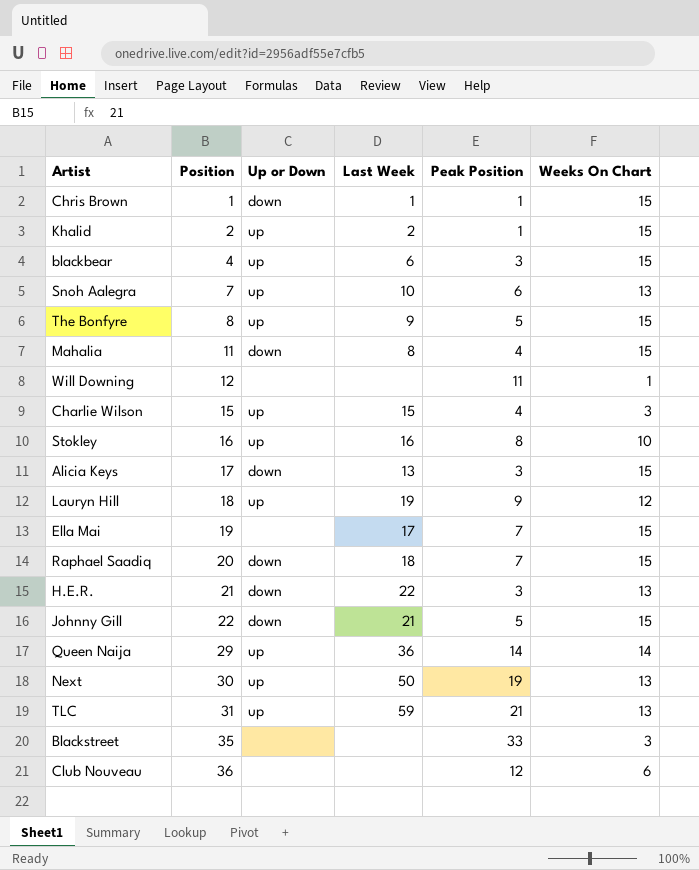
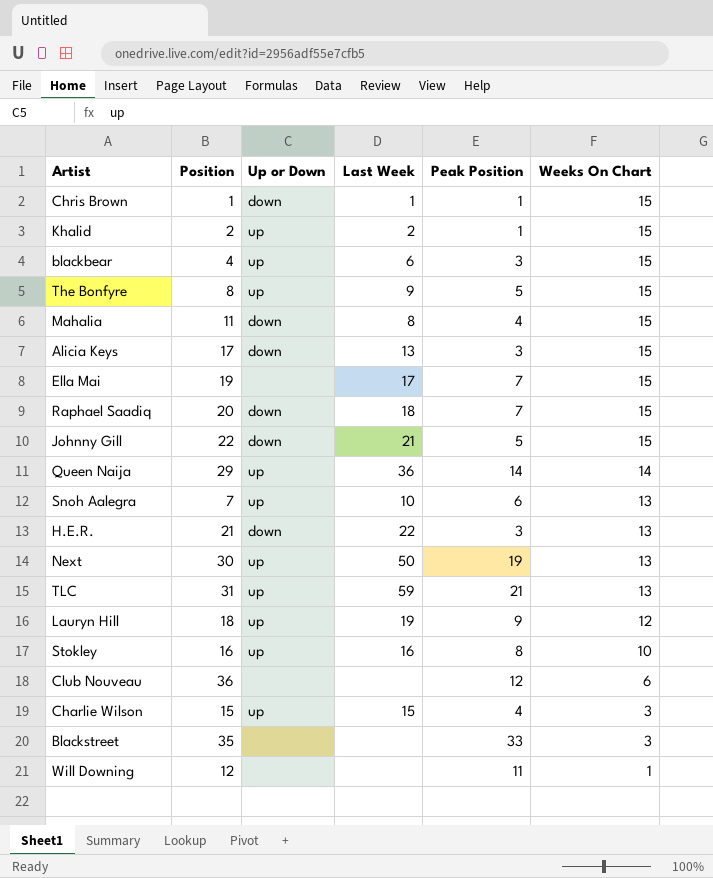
row order: Position ascending -> Weeks On Chart descending

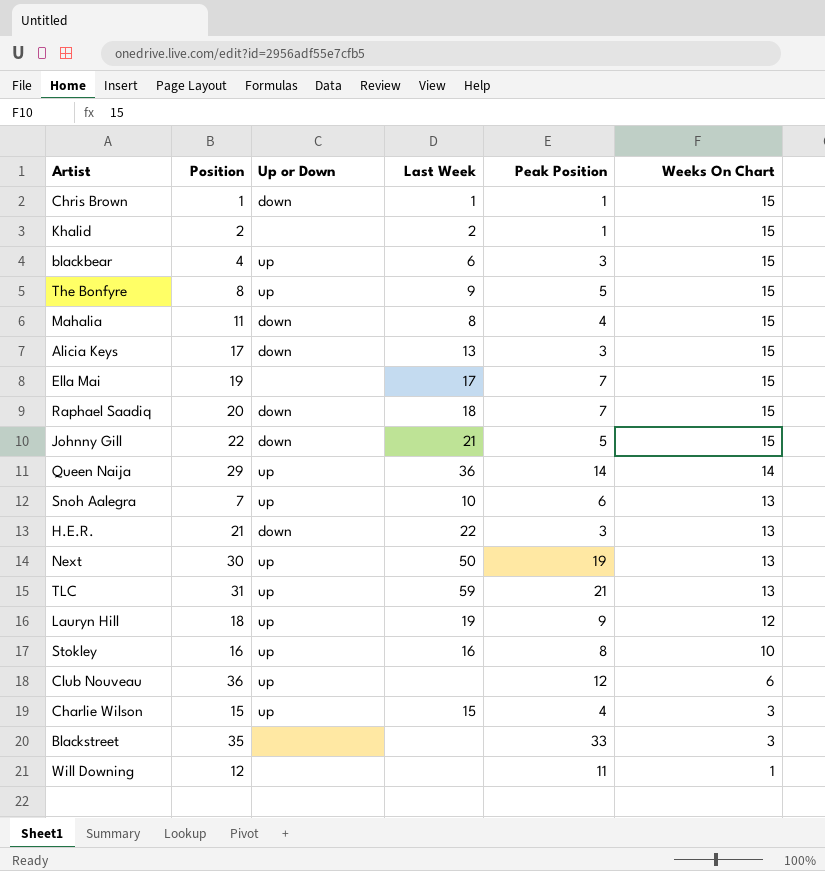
Khalid | Up or Down: up -> none
Club Nouveau | Up or Down: none -> up

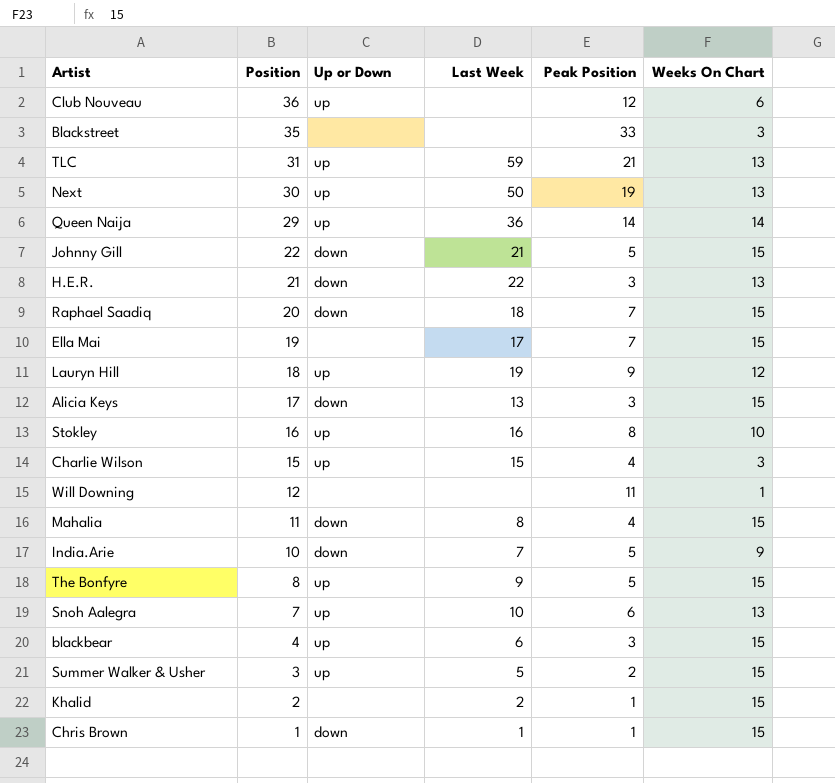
row order: Weeks On Chart descending -> Position descending
row India.Arie: none -> 10 | down | 7 | 5 | 9
row Summer Walker & Usher: none -> 3 | up | 5 | 2 | 15

